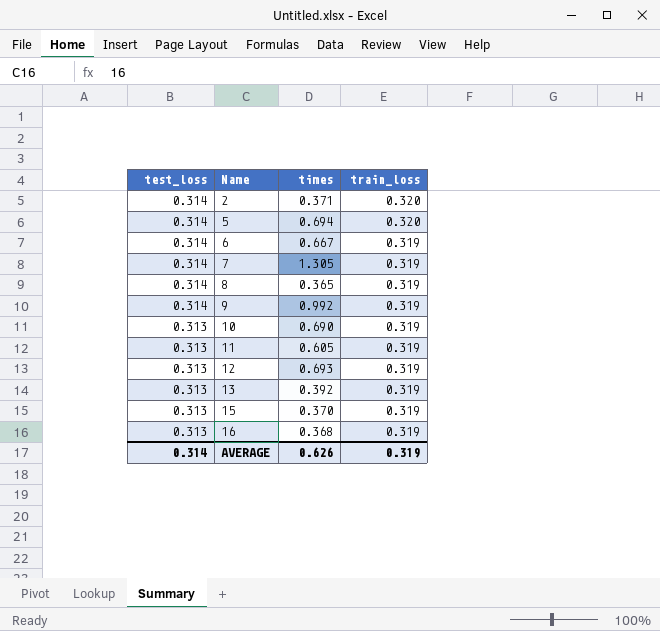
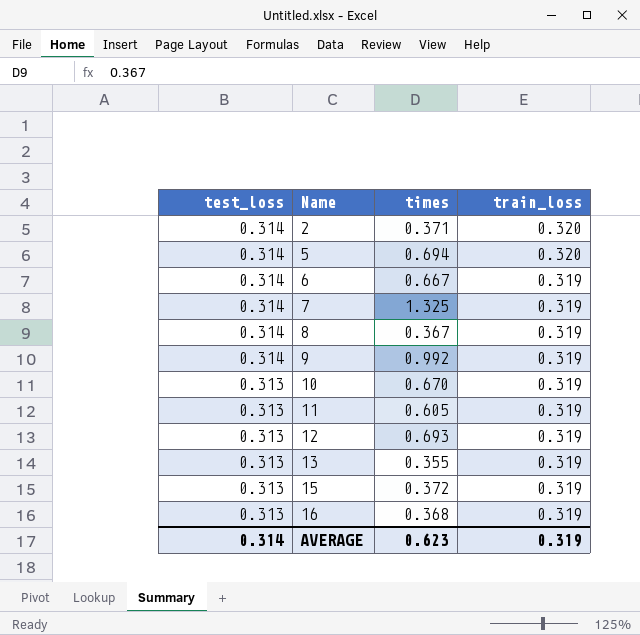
7 | times: 1.305 -> 1.325
8 | times: 0.365 -> 0.367
10 | times: 0.690 -> 0.670
13 | times: 0.392 -> 0.355
15 | times: 0.370 -> 0.372
AVERAGE | times: 0.626 -> 0.623

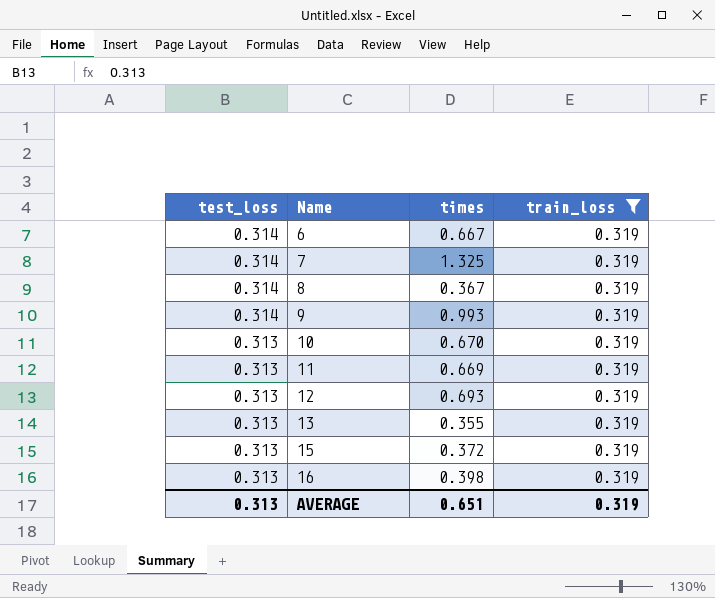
filter: none -> train_loss = 0.319
9 | times: 0.992 -> 0.993
11 | times: 0.605 -> 0.669
16 | times: 0.368 -> 0.398
AVERAGE | test_loss: 0.314 -> 0.313
AVERAGE | times: 0.623 -> 0.651

